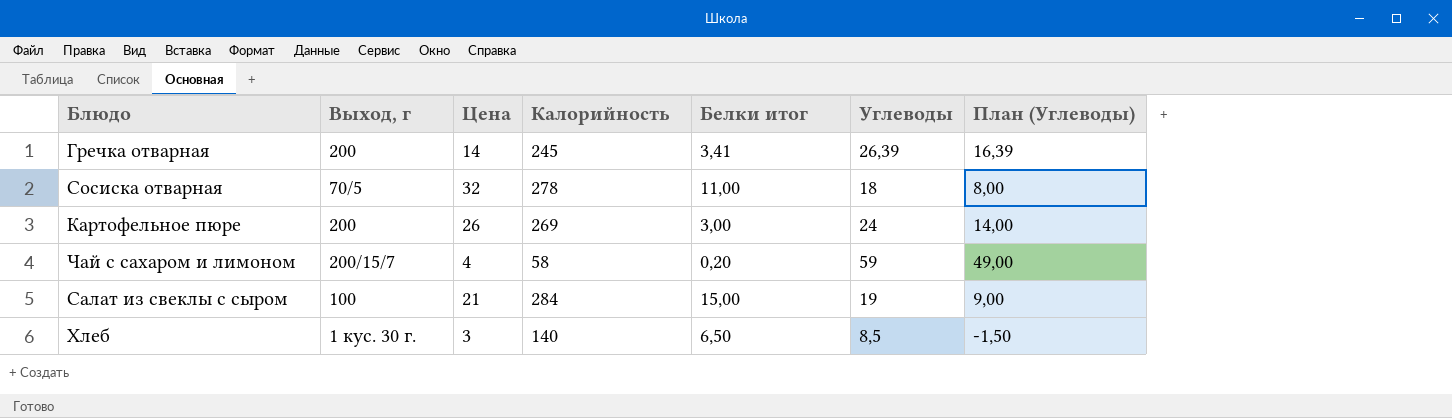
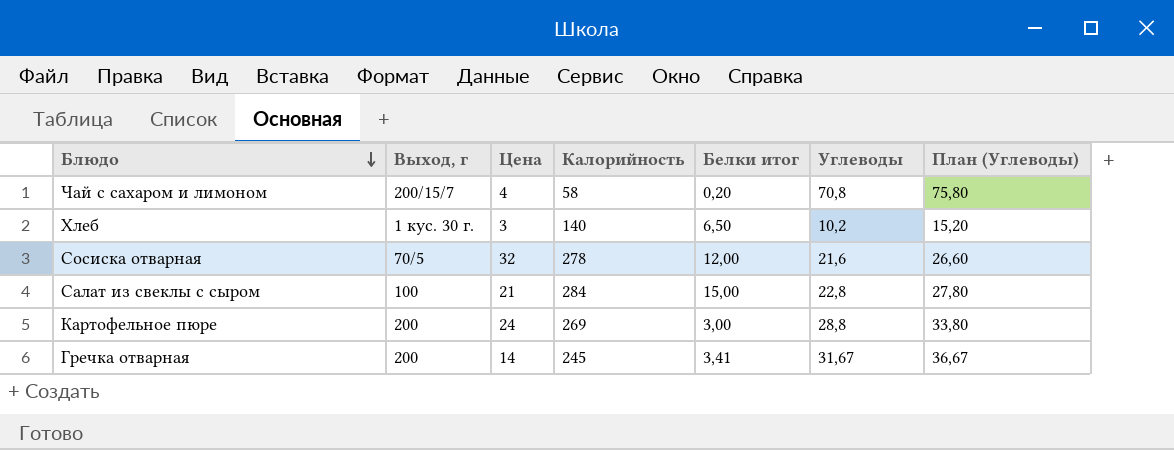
row order: none -> Блюдо descending
column План (Углеводы) | formula: [Углеводы] - 10 -> [Углеводы] + 5
Чай с сахаром и лимоном | Углеводы: 59 -> 70,8
Хлеб | Углеводы: 8,5 -> 10,2
Сосиска отварная | Белки итог: 11,00 -> 12,00
Сосиска отварная | Углеводы: 18 -> 21,6
Салат из свеклы с сыром | Углеводы: 19 -> 22,8
Картофельное пюре | Цена: 26 -> 24
Картофельное пюре | Углеводы: 24 -> 28,8
Гречка отварная | Углеводы: 26,39 -> 31,67

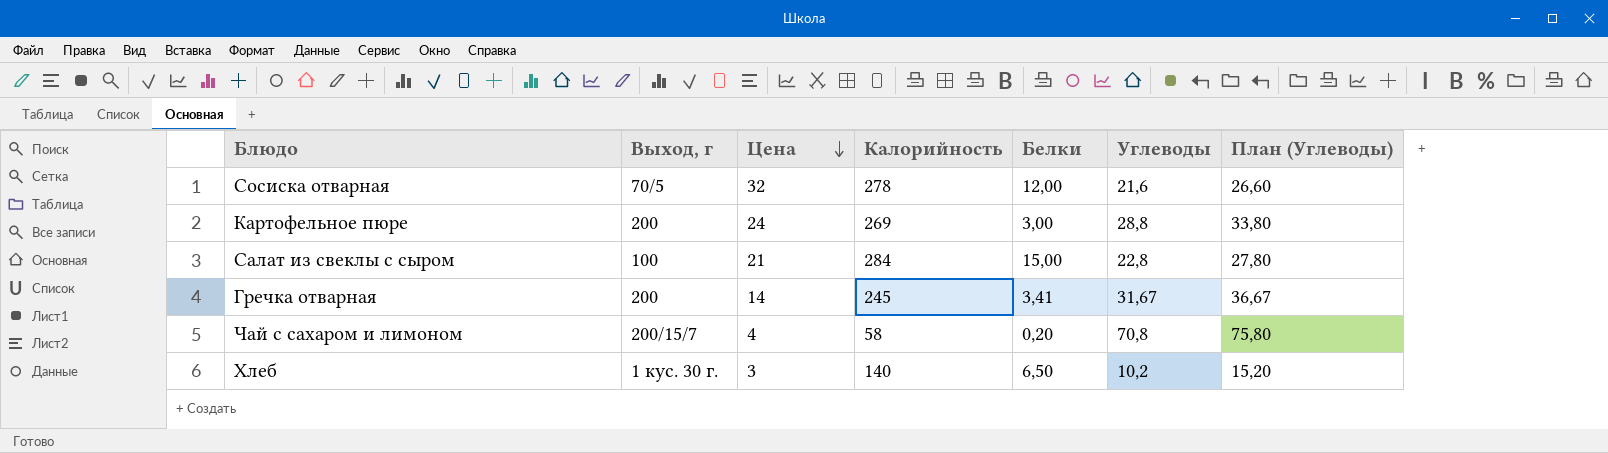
row order: Блюдо descending -> Цена descending
column name: Белки итог -> Белки

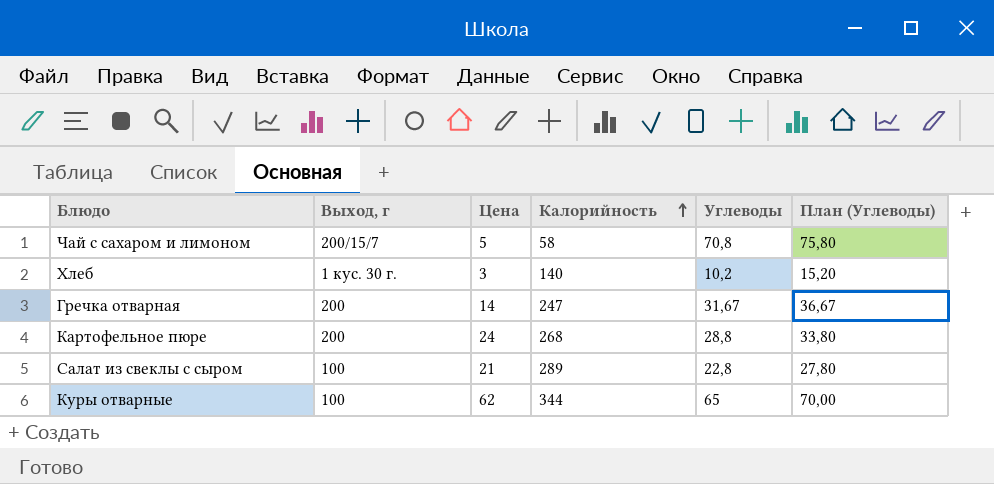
row order: Цена descending -> Калорийность ascending
column Белки | position: 5 -> none
row Сосиска отварная: 70/5 | 32 | 278 | 12,00 | 21,6 | 26,60 -> none
Чай с сахаром и лимоном | Цена: 4 -> 5
Гречка отварная | Калорийность: 245 -> 247
Картофельное пюре | Калорийность: 269 -> 268
Салат из свеклы с сыром | Калорийность: 284 -> 289
row Куры отварные: none -> 100 | 62 | 344 | 65 | 70,00

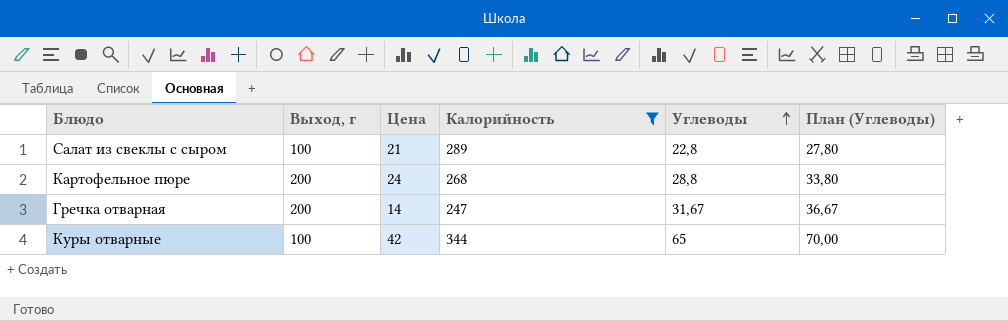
filter: none -> Калорийность >= 247
row order: Калорийность ascending -> Углеводы ascending
Куры отварные | Цена: 62 -> 42

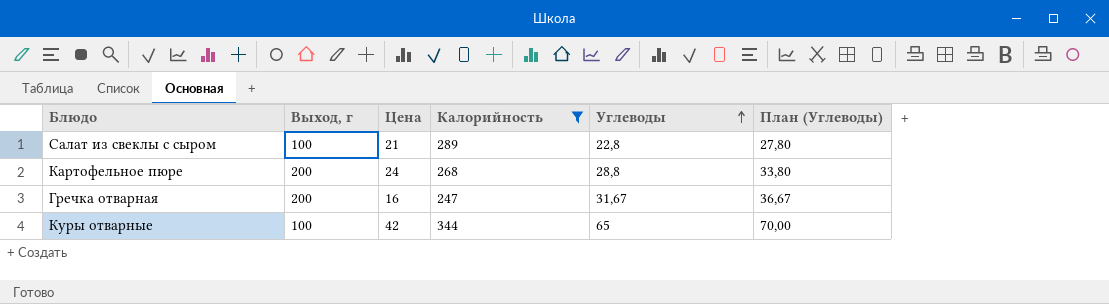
Гречка отварная | Цена: 14 -> 16

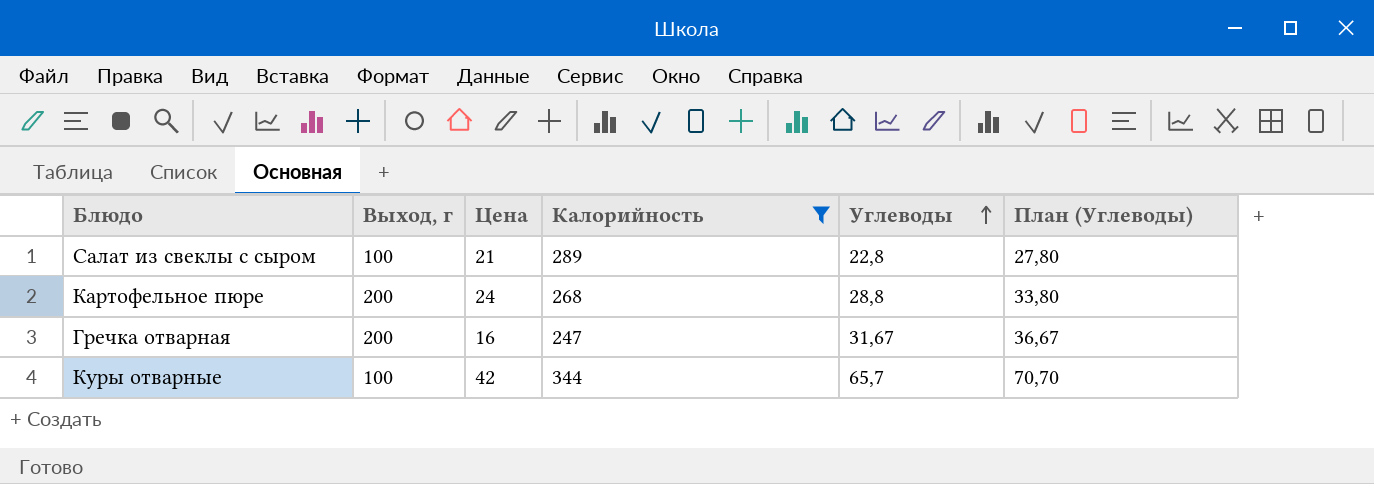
Куры отварные | Углеводы: 65 -> 65,7
Куры отварные | План (Углеводы): 70,00 -> 70,70

